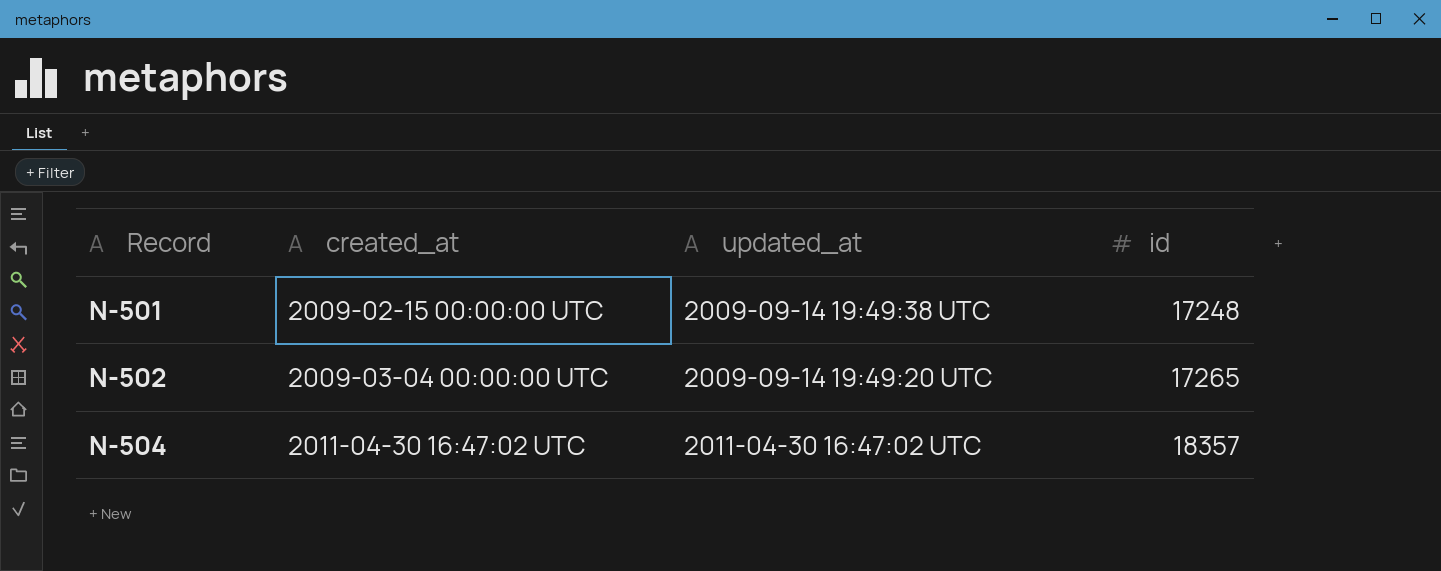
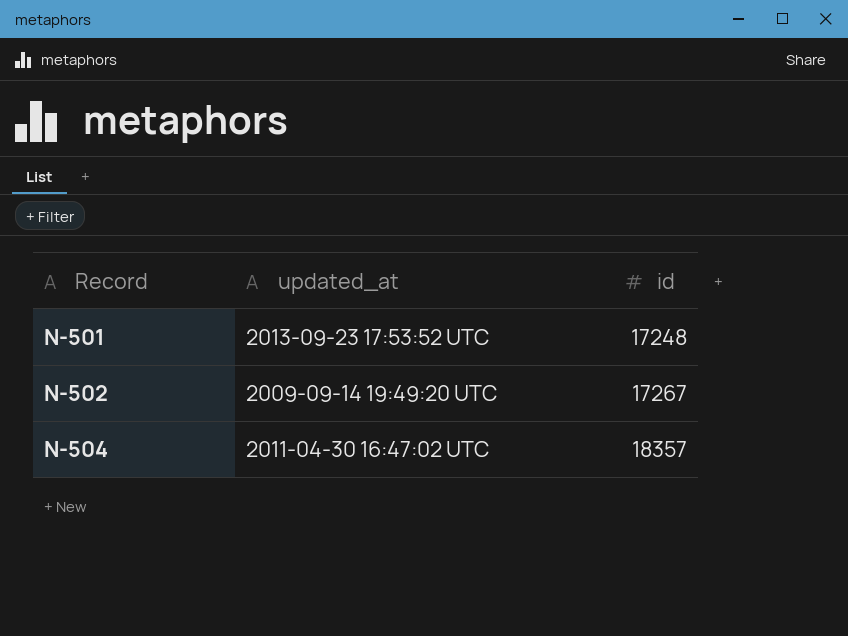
column created_at | position: 2 -> none
N-501 | updated_at: 2009-09-14 19:49:38 UTC -> 2013-09-23 17:53:52 UTC
N-502 | id: 17265 -> 17267

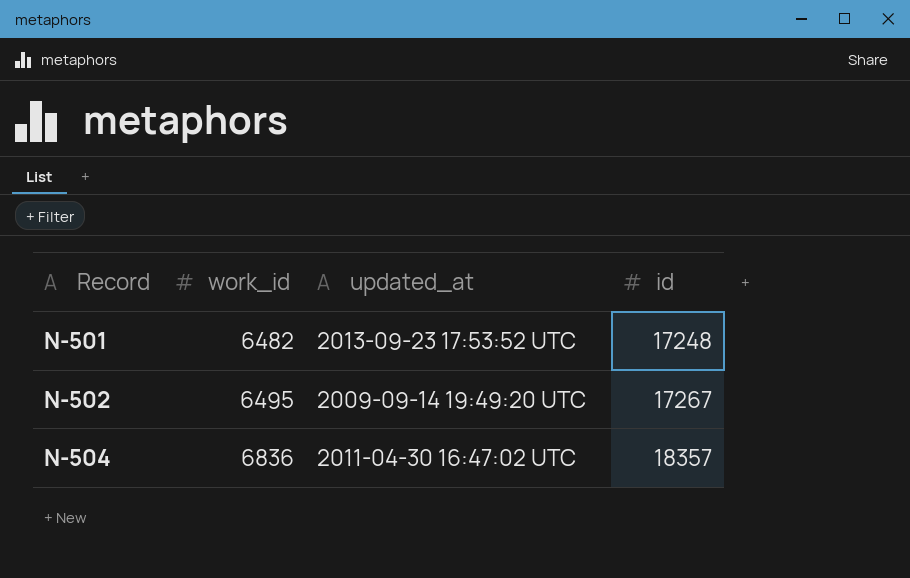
column work_id | position: none -> 2

